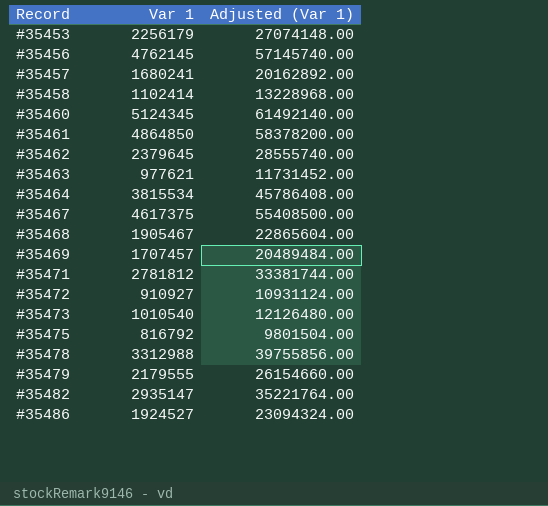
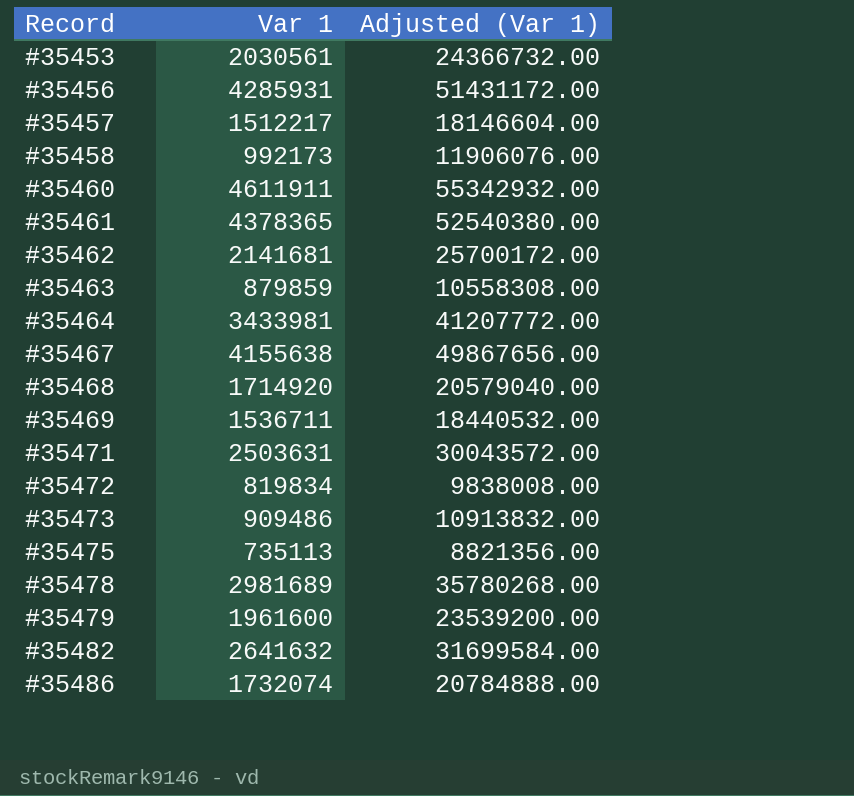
#35453 | Var 1: 2256179 -> 2030561
#35453 | Adjusted (Var 1): 27074148.00 -> 24366732.00
#35456 | Var 1: 4762145 -> 4285931
#35456 | Adjusted (Var 1): 57145740.00 -> 51431172.00
#35457 | Var 1: 1680241 -> 1512217
#35457 | Adjusted (Var 1): 20162892.00 -> 18146604.00
#35458 | Var 1: 1102414 -> 992173
#35458 | Adjusted (Var 1): 13228968.00 -> 11906076.00
#35460 | Var 1: 5124345 -> 4611911
#35460 | Adjusted (Var 1): 61492140.00 -> 55342932.00
#35461 | Var 1: 4864850 -> 4378365
#35461 | Adjusted (Var 1): 58378200.00 -> 52540380.00
#35462 | Var 1: 2379645 -> 2141681
#35462 | Adjusted (Var 1): 28555740.00 -> 25700172.00
#35463 | Var 1: 977621 -> 879859
#35463 | Adjusted (Var 1): 11731452.00 -> 10558308.00
#35464 | Var 1: 3815534 -> 3433981
#35464 | Adjusted (Var 1): 45786408.00 -> 41207772.00
#35467 | Var 1: 4617375 -> 4155638
#35467 | Adjusted (Var 1): 55408500.00 -> 49867656.00
#35468 | Var 1: 1905467 -> 1714920
#35468 | Adjusted (Var 1): 22865604.00 -> 20579040.00
#35469 | Var 1: 1707457 -> 1536711
#35469 | Adjusted (Var 1): 20489484.00 -> 18440532.00
#35471 | Var 1: 2781812 -> 2503631
#35471 | Adjusted (Var 1): 33381744.00 -> 30043572.00
#35472 | Var 1: 910927 -> 819834
#35472 | Adjusted (Var 1): 10931124.00 -> 9838008.00
#35473 | Var 1: 1010540 -> 909486
#35473 | Adjusted (Var 1): 12126480.00 -> 10913832.00
#35475 | Var 1: 816792 -> 735113
#35475 | Adjusted (Var 1): 9801504.00 -> 8821356.00
#35478 | Var 1: 3312988 -> 2981689
#35478 | Adjusted (Var 1): 39755856.00 -> 35780268.00
#35479 | Var 1: 2179555 -> 1961600
#35479 | Adjusted (Var 1): 26154660.00 -> 23539200.00
#35482 | Var 1: 2935147 -> 2641632
#35482 | Adjusted (Var 1): 35221764.00 -> 31699584.00
#35486 | Var 1: 1924527 -> 1732074
#35486 | Adjusted (Var 1): 23094324.00 -> 20784888.00

